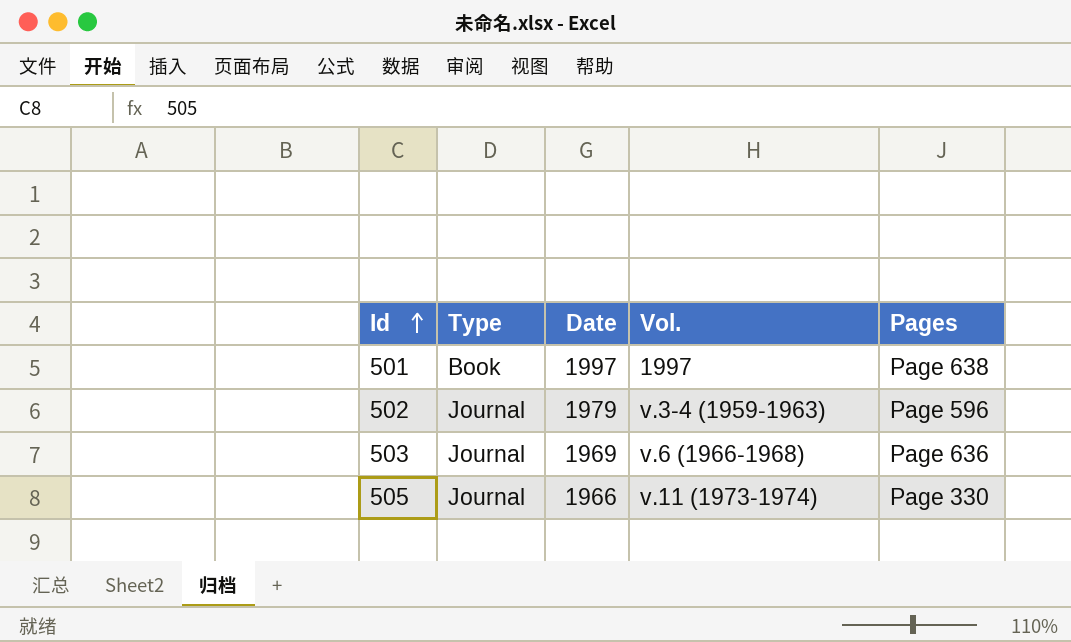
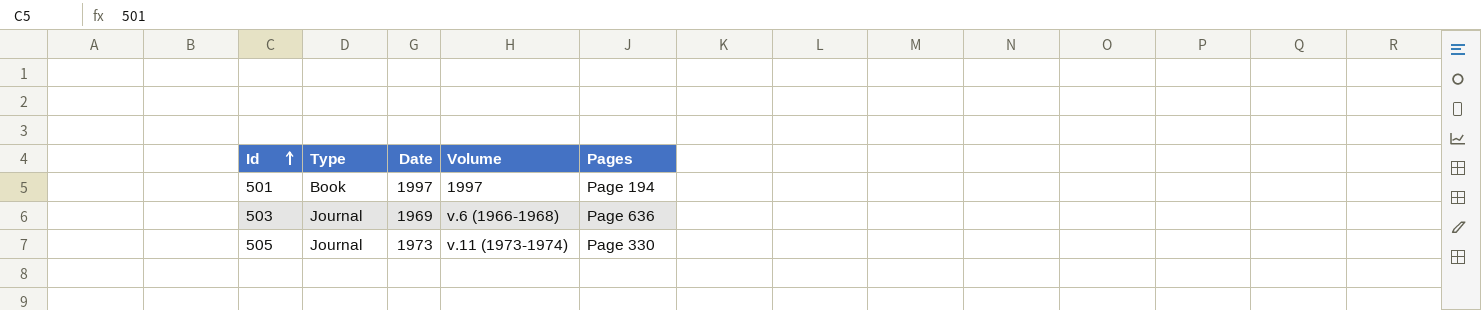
column name: Vol. -> Volume
row 502: Journal | 1979 | v.3-4 (1959-1963) | Page 596 -> none
501 | Pages: Page 638 -> Page 194
505 | Date: 1966 -> 1973

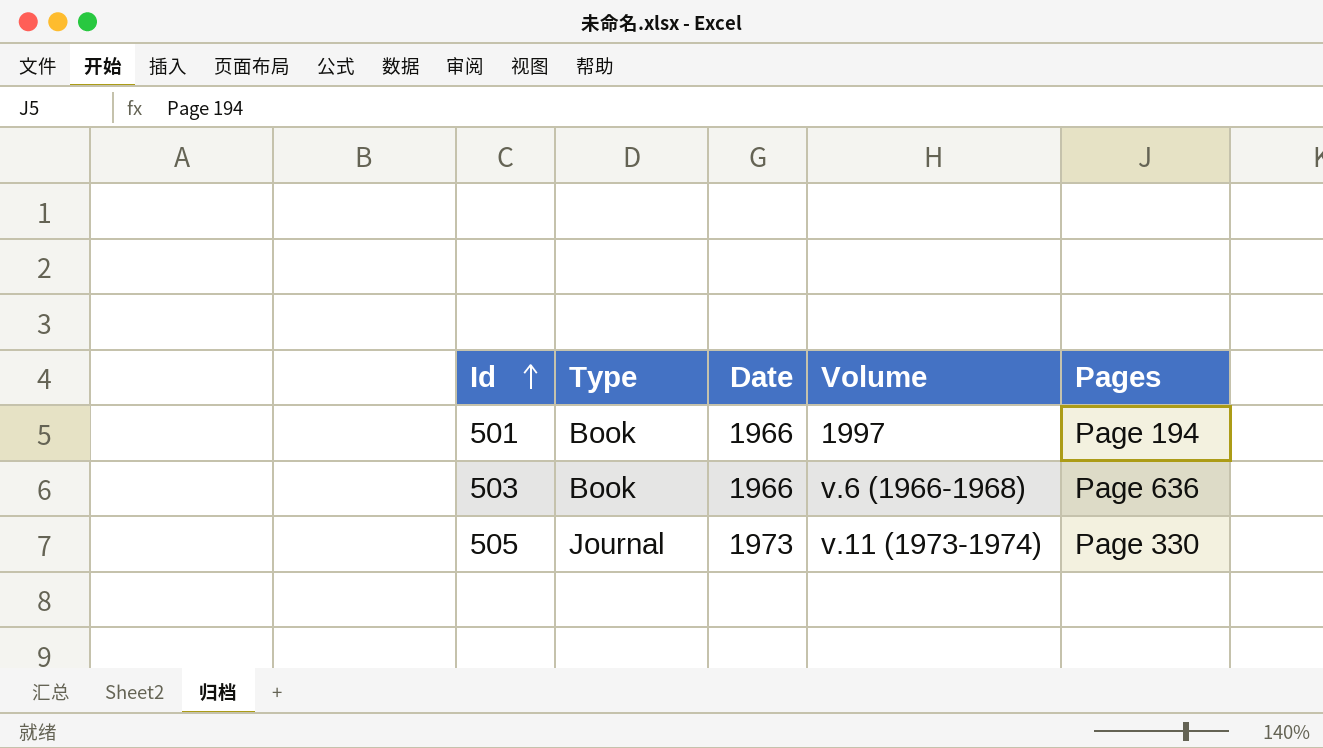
501 | Date: 1997 -> 1966
503 | Type: Journal -> Book
503 | Date: 1969 -> 1966

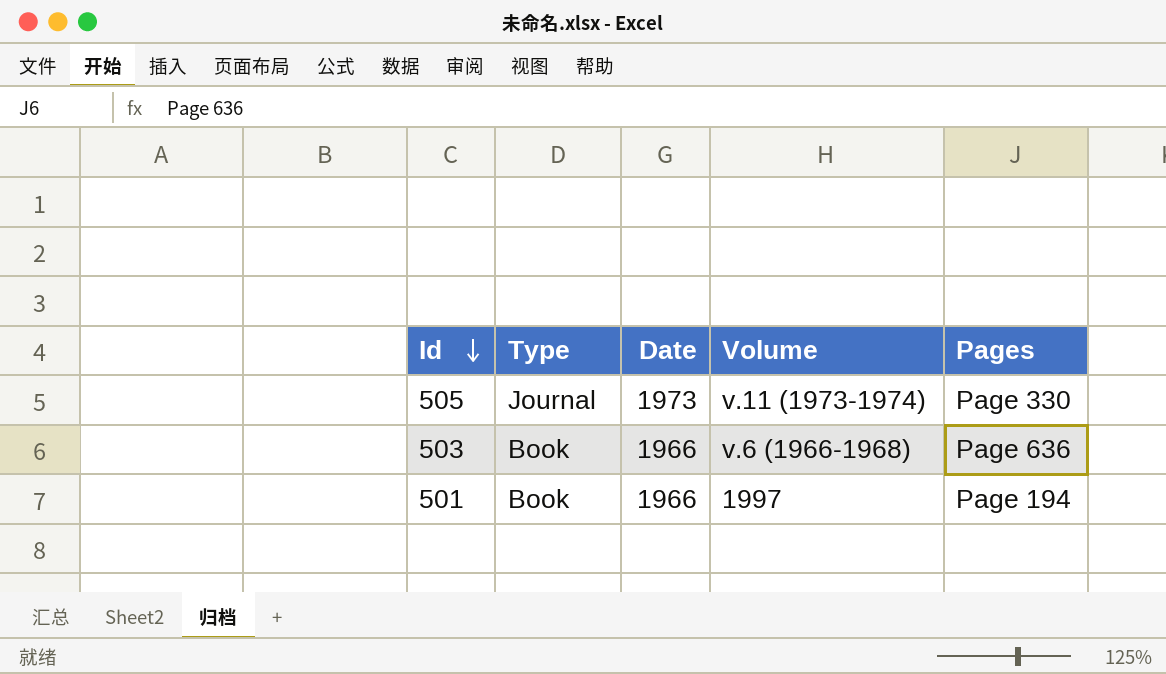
row order: Id ascending -> Id descending

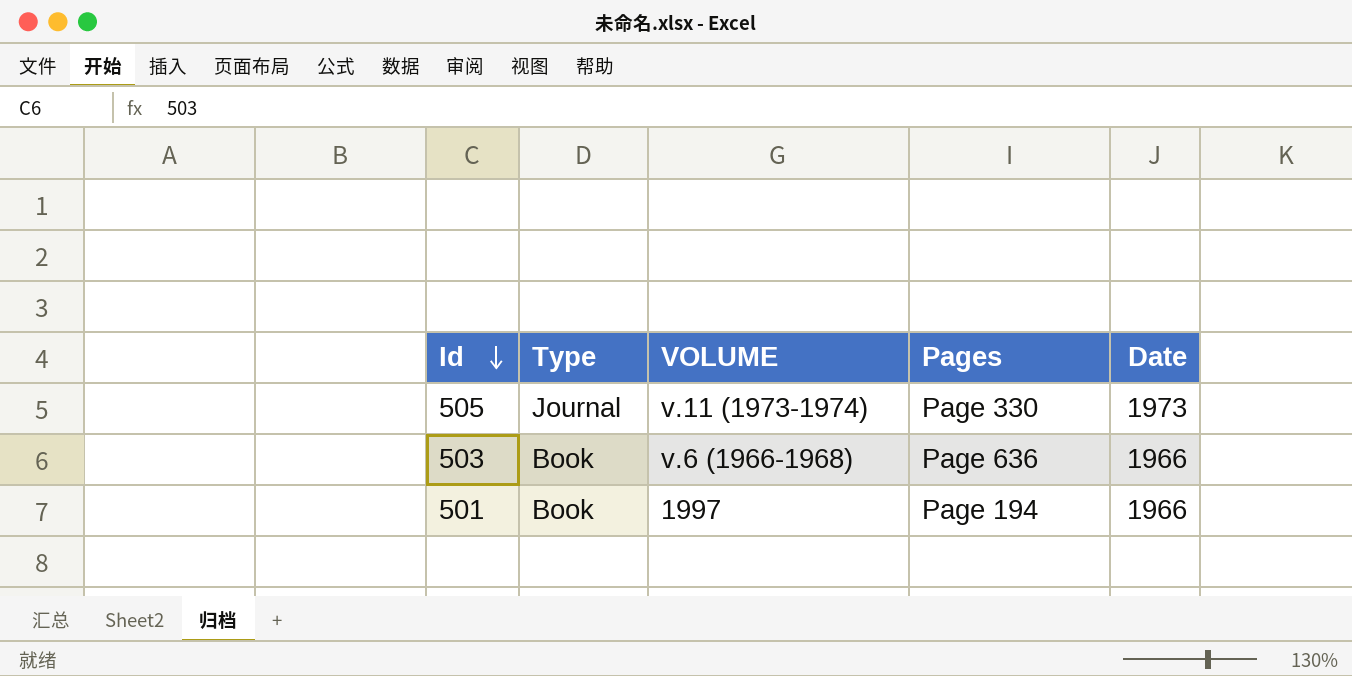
column name: Volume -> VOLUME
column Date | position: 3 -> 5

